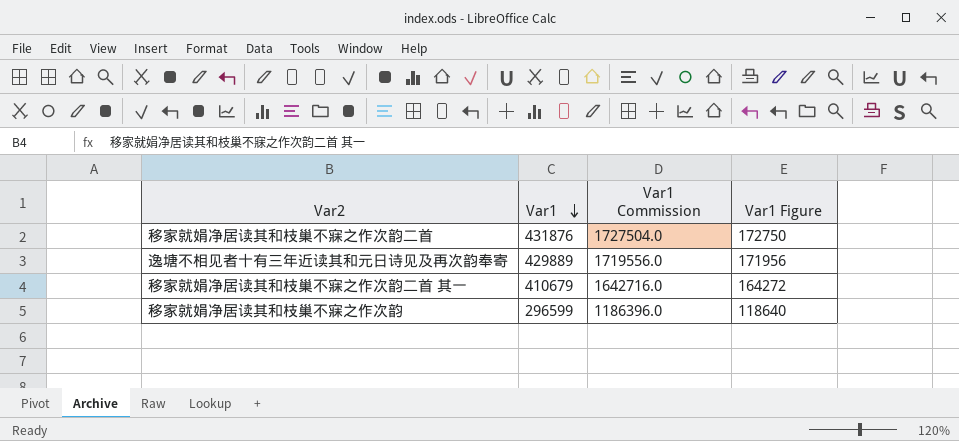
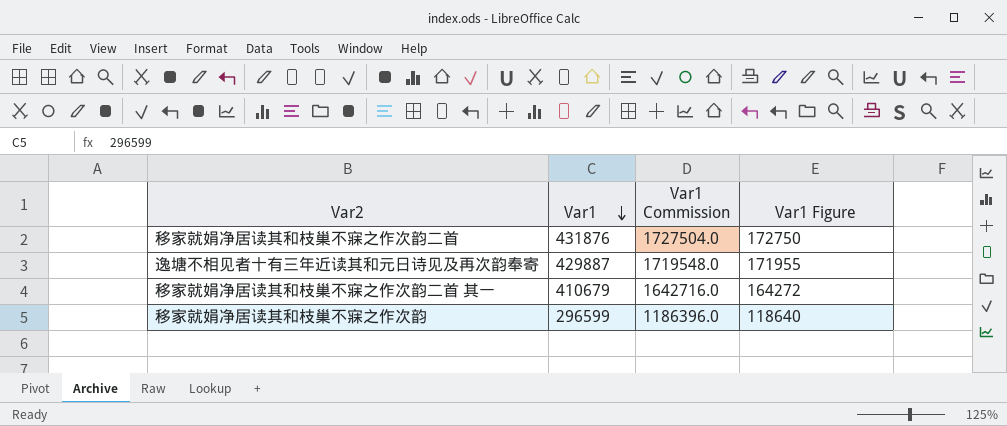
逸塘不相见者十有三年近读其和元日诗见及再次韵奉寄 | Var1: 429889 -> 429887
逸塘不相见者十有三年近读其和元日诗见及再次韵奉寄 | Var1 Commission: 1719556.0 -> 1719548.0
逸塘不相见者十有三年近读其和元日诗见及再次韵奉寄 | Var1 Figure: 171956 -> 171955

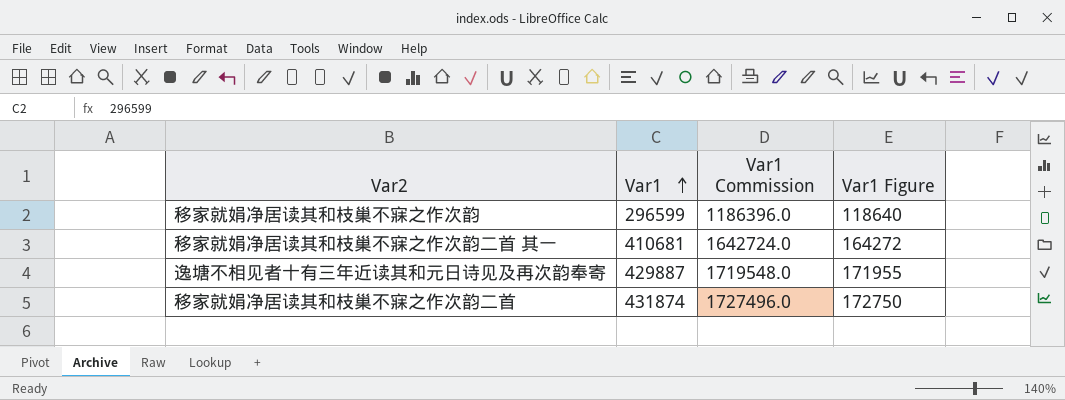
row order: Var1 descending -> Var1 ascending
移家就娟净居读其和枝巢不寐之作次韵二首 其一 | Var1: 410679 -> 410681
移家就娟净居读其和枝巢不寐之作次韵二首 其一 | Var1 Commission: 1642716.0 -> 1642724.0
移家就娟净居读其和枝巢不寐之作次韵二首 | Var1: 431876 -> 431874
移家就娟净居读其和枝巢不寐之作次韵二首 | Var1 Commission: 1727504.0 -> 1727496.0

